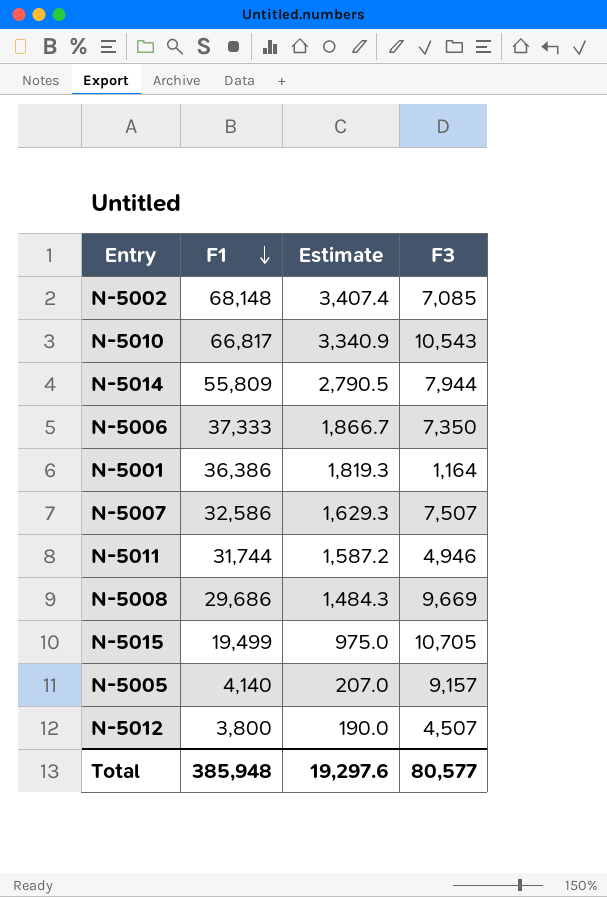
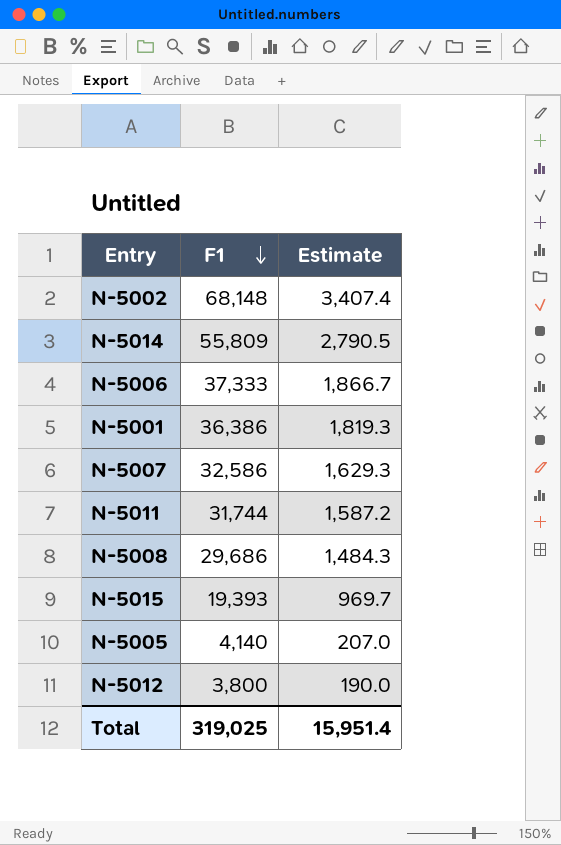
column F3 | position: 4 -> none
row N-5010: 66,817 | 3,340.9 | 10,543 -> none
N-5015 | F1: 19,499 -> 19,393
N-5015 | Estimate: 975.0 -> 969.7
Total | F1: 385,948 -> 319,025
Total | Estimate: 19,297.6 -> 15,951.4

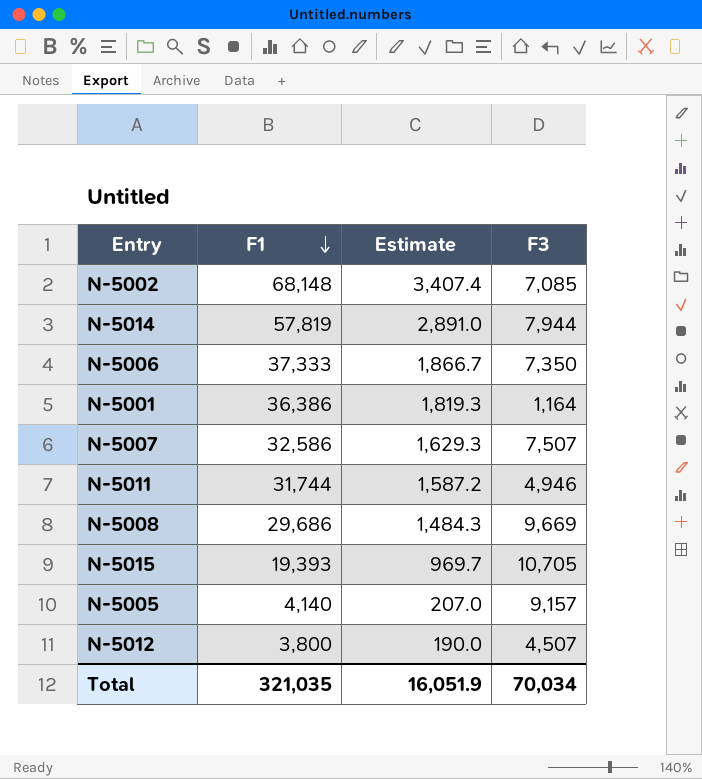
column F3 | position: none -> 4
N-5014 | F1: 55,809 -> 57,819
N-5014 | Estimate: 2,790.5 -> 2,891.0
Total | F1: 319,025 -> 321,035
Total | Estimate: 15,951.4 -> 16,051.9

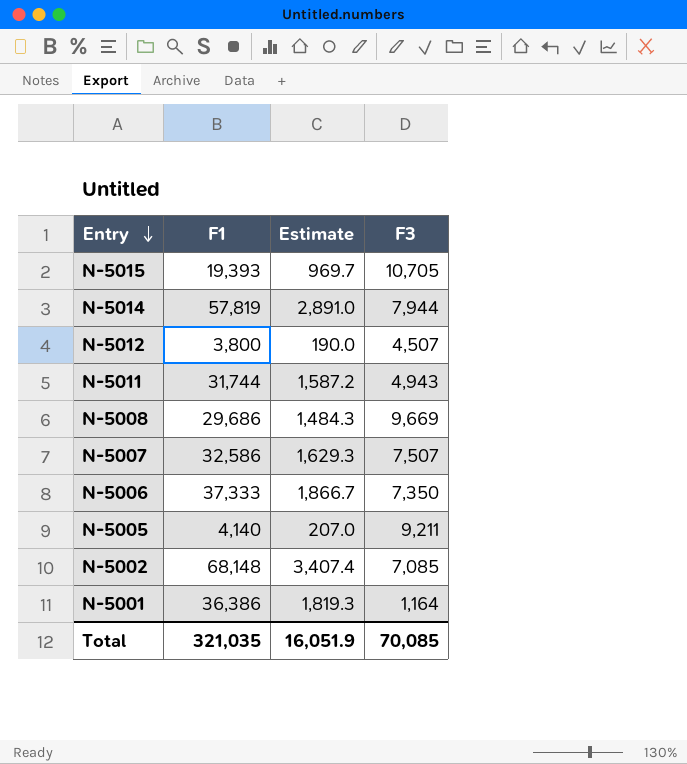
row order: F1 descending -> Entry descending
N-5011 | F3: 4,946 -> 4,943
N-5005 | F3: 9,157 -> 9,211
Total | F3: 70,034 -> 70,085

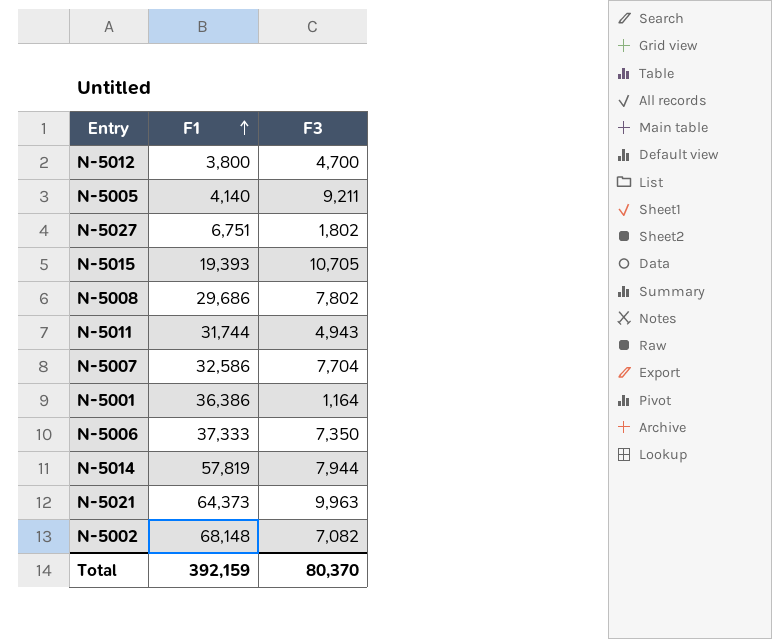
row order: Entry descending -> F1 ascending
column Estimate | formula: [F1] * 0.05 -> none
N-5012 | F3: 4,507 -> 4,700
row N-5027: none -> 6,751 | 1,802
N-5008 | F3: 9,669 -> 7,802
N-5007 | F3: 7,507 -> 7,704
row N-5021: none -> 64,373 | 9,963
N-5002 | F3: 7,085 -> 7,082
Total | F1: 321,035 -> 392,159
Total | F3: 70,085 -> 80,370

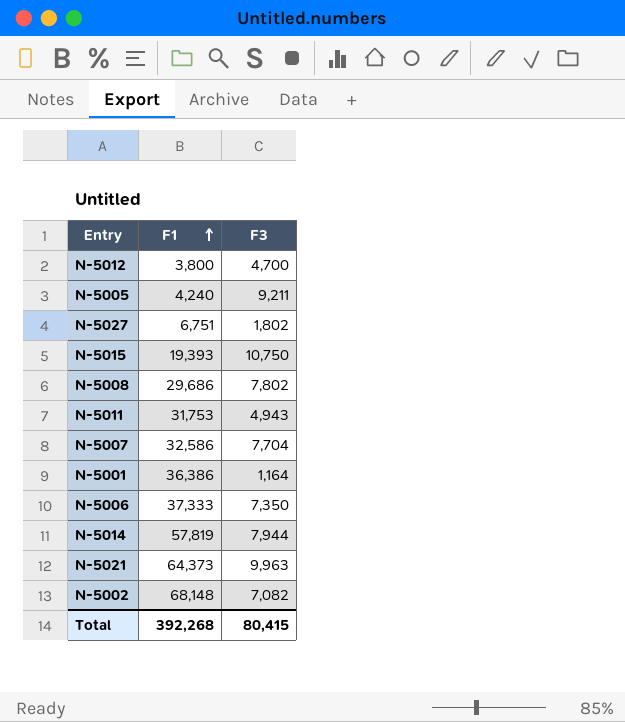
N-5005 | F1: 4,140 -> 4,240
N-5015 | F3: 10,705 -> 10,750
N-5011 | F1: 31,744 -> 31,753
Total | F1: 392,159 -> 392,268
Total | F3: 80,370 -> 80,415

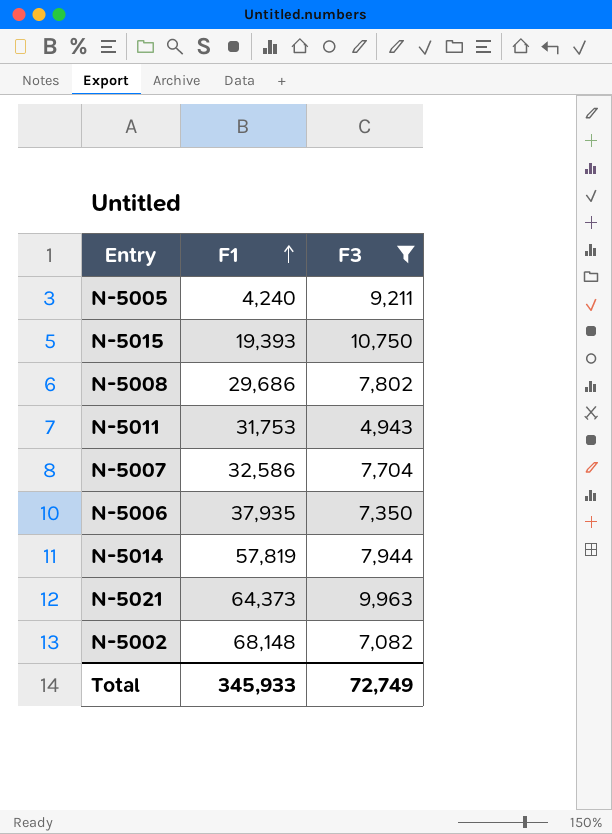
filter: none -> F3 >= 4,943
N-5006 | F1: 37,333 -> 37,935
Total | F1: 392,268 -> 345,933
Total | F3: 80,415 -> 72,749

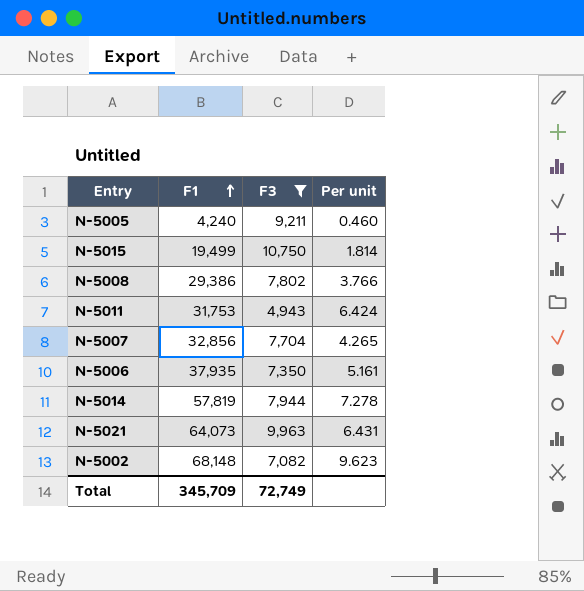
column Per unit | formula: none -> [F1] / [F3]
N-5015 | F1: 19,393 -> 19,499
N-5008 | F1: 29,686 -> 29,386
N-5007 | F1: 32,586 -> 32,856
N-5021 | F1: 64,373 -> 64,073
Total | F1: 345,933 -> 345,709

